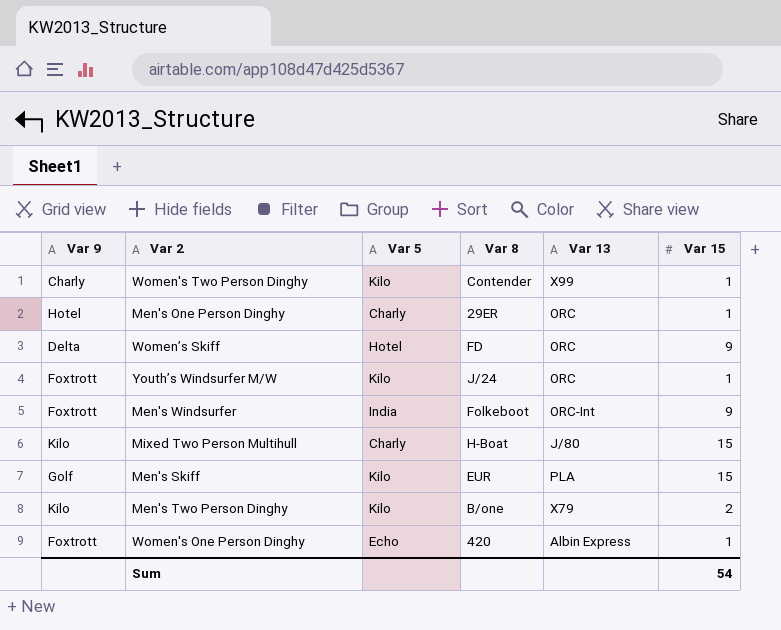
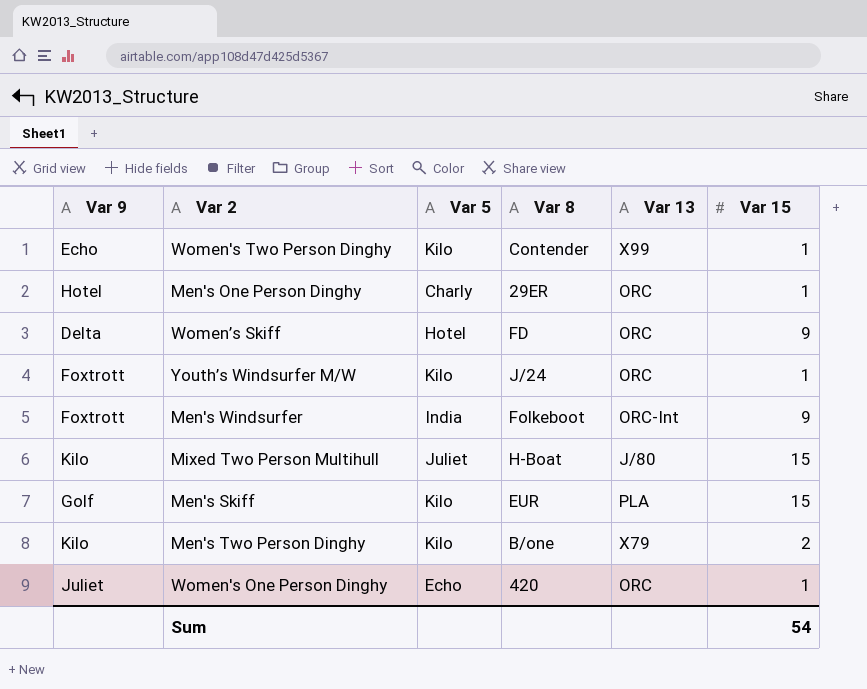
Women's Two Person Dinghy | Var 9: Charly -> Echo
Mixed Two Person Multihull | Var 5: Charly -> Juliet
Women's One Person Dinghy | Var 9: Foxtrott -> Juliet
Women's One Person Dinghy | Var 13: Albin Express -> ORC

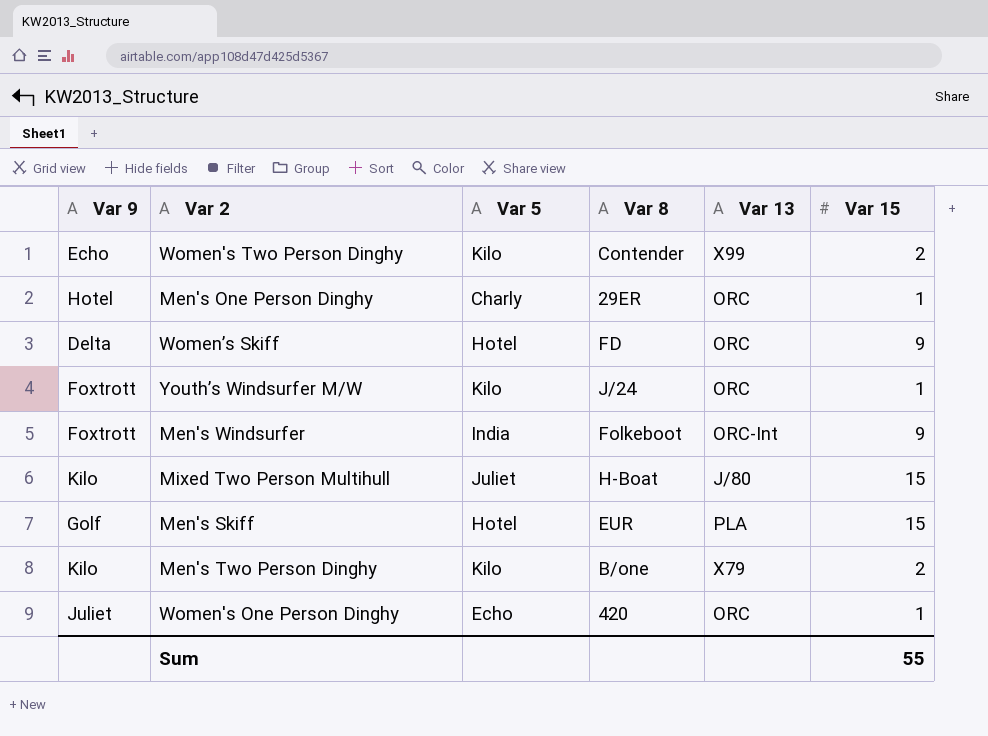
Women's Two Person Dinghy | Var 15: 1 -> 2
Men's Skiff | Var 5: Kilo -> Hotel
Sum | Var 15: 54 -> 55

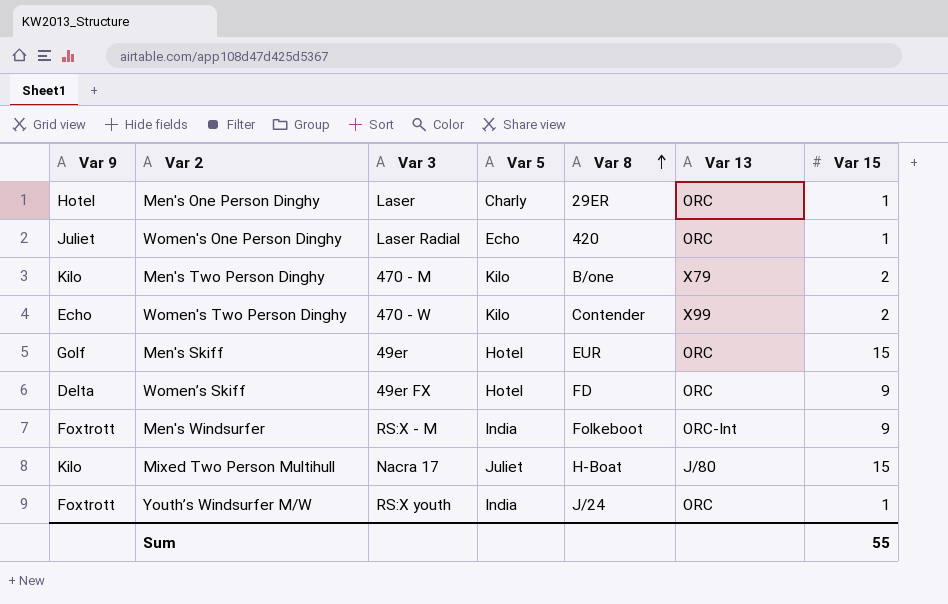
row order: none -> Var 8 ascending
column Var 3 | position: none -> 3
Men's Skiff | Var 13: PLA -> ORC
Youth’s Windsurfer M/W | Var 5: Kilo -> India

